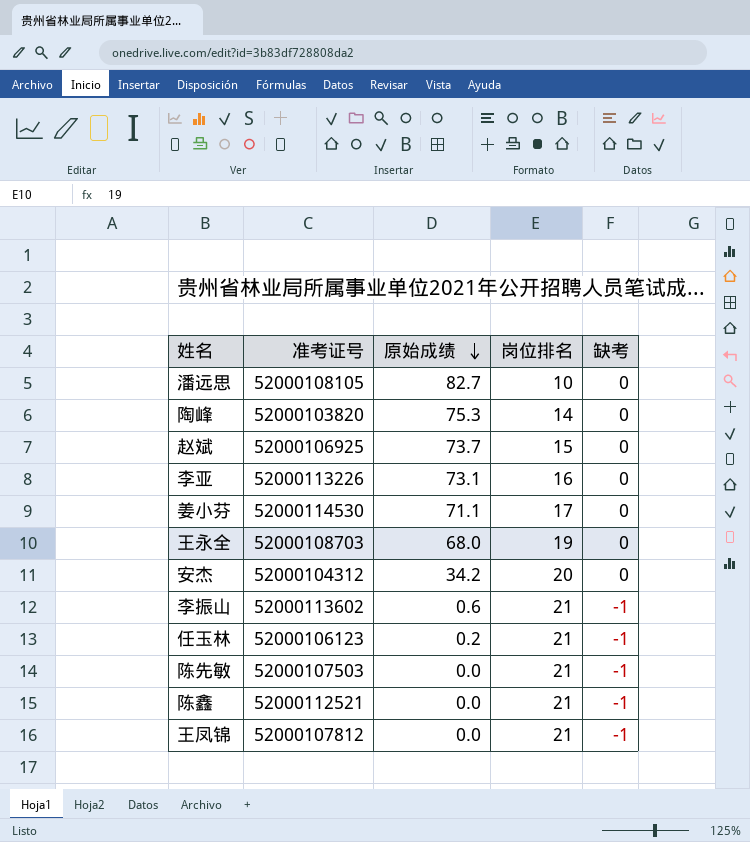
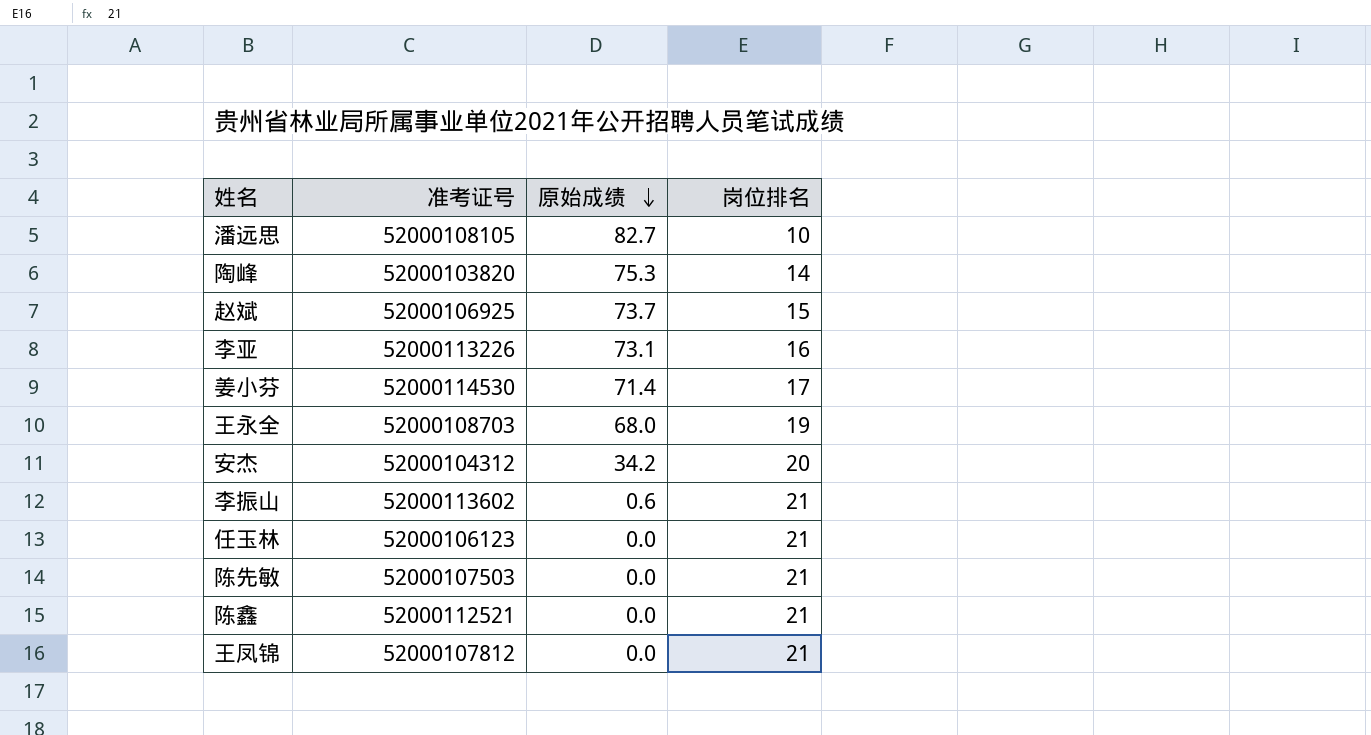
column 缺考 | position: 5 -> none
姜小芬 | 原始成绩: 71.1 -> 71.4
任玉林 | 原始成绩: 0.2 -> 0.0

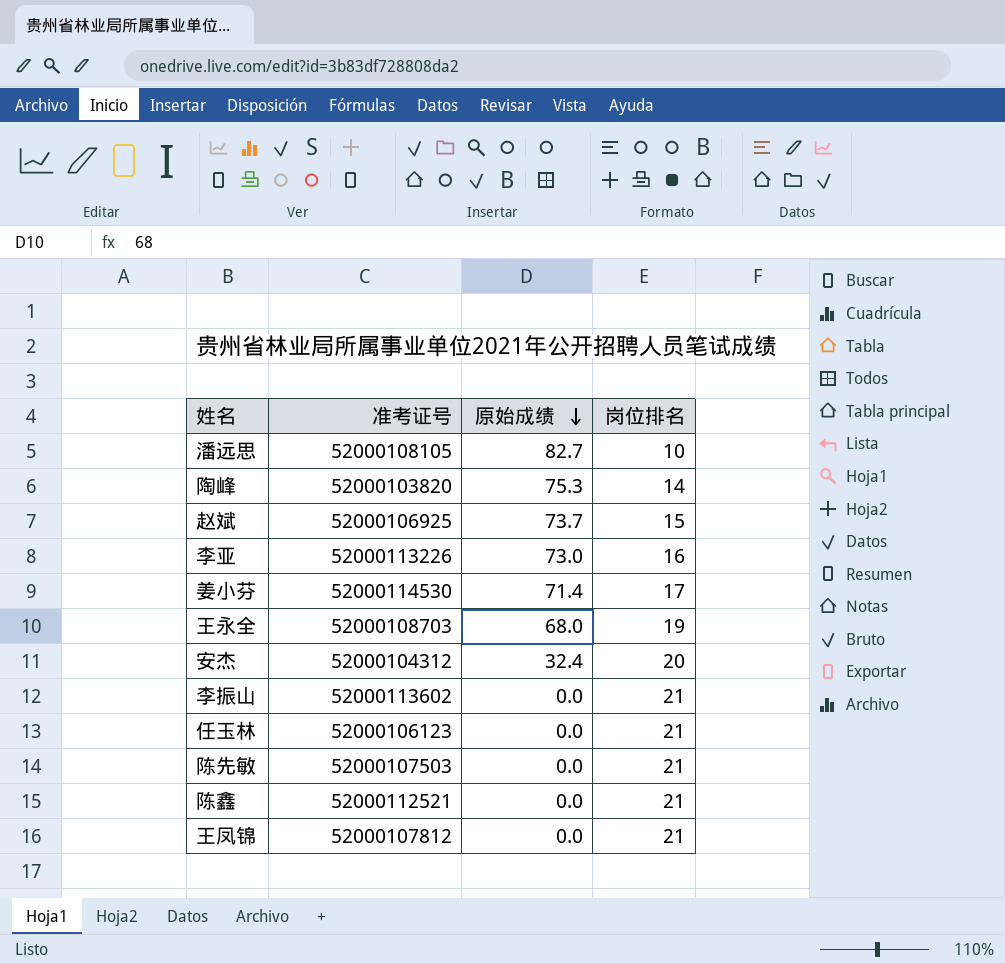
李亚 | 原始成绩: 73.1 -> 73.0
安杰 | 原始成绩: 34.2 -> 32.4
李振山 | 原始成绩: 0.6 -> 0.0

